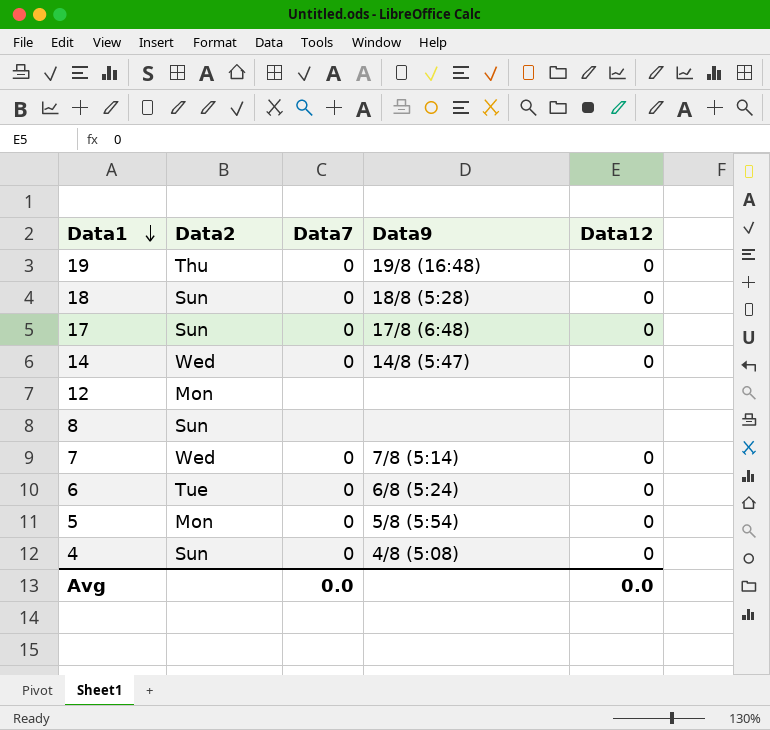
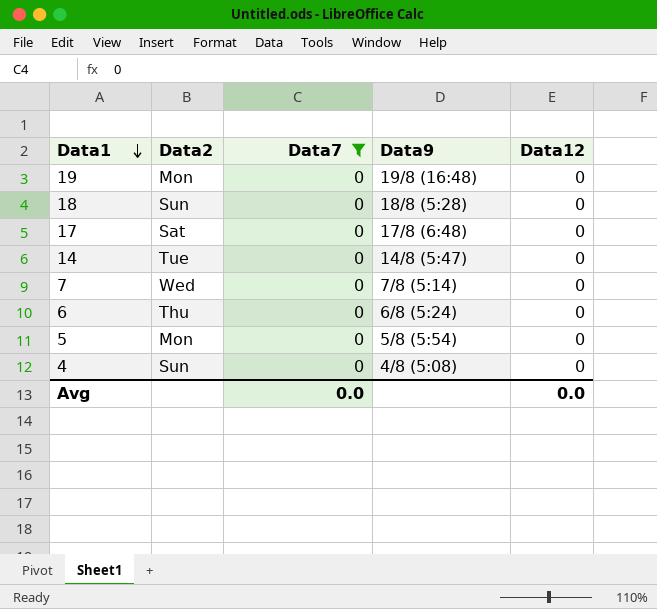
filter: none -> Data7 = 0
19 | Data2: Thu -> Mon
17 | Data2: Sun -> Sat
14 | Data2: Wed -> Tue
6 | Data2: Tue -> Thu

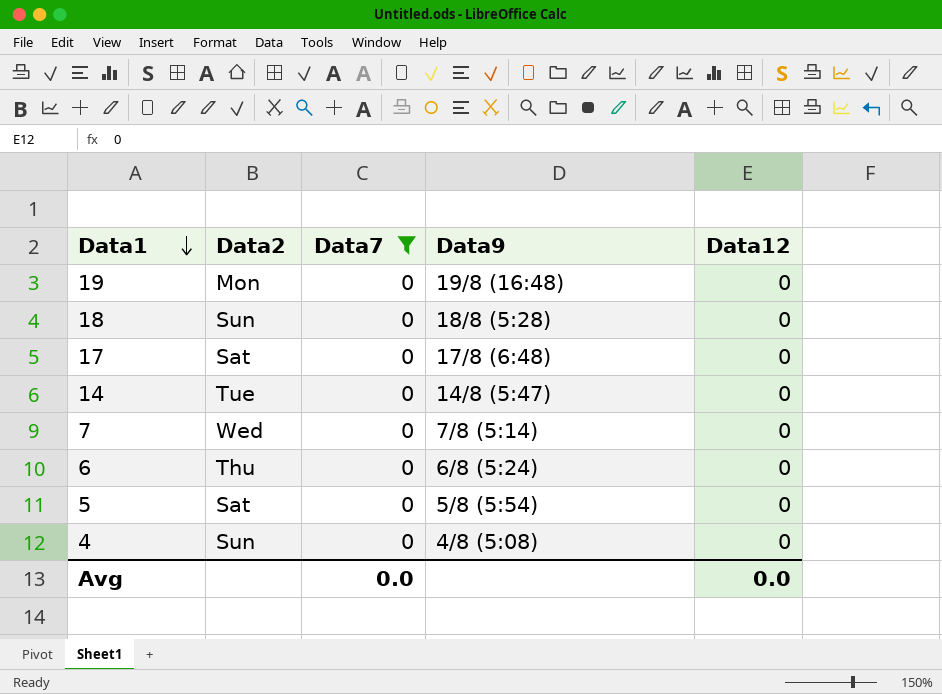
5 | Data2: Mon -> Sat

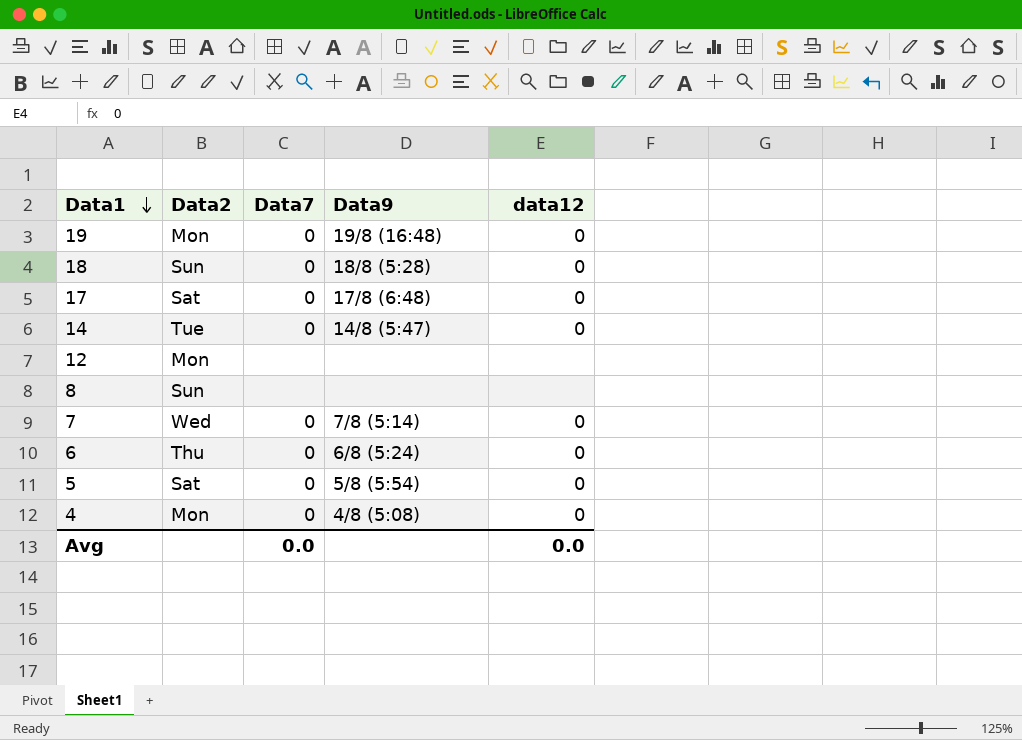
filter: Data7 = 0 -> none
column name: Data12 -> data12
4 | Data2: Sun -> Mon

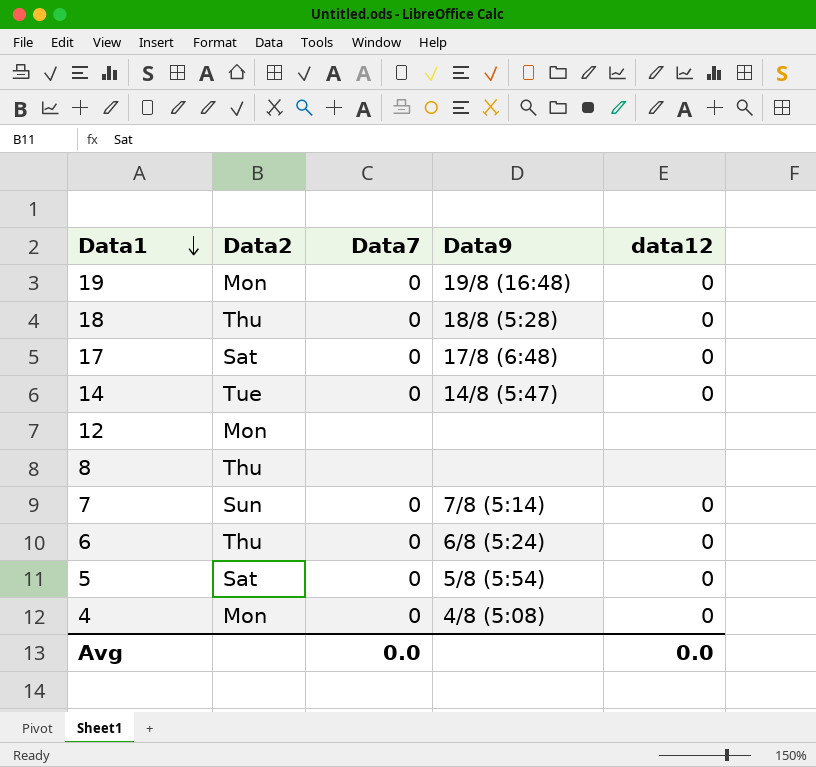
18 | Data2: Sun -> Thu
8 | Data2: Sun -> Thu
7 | Data2: Wed -> Sun

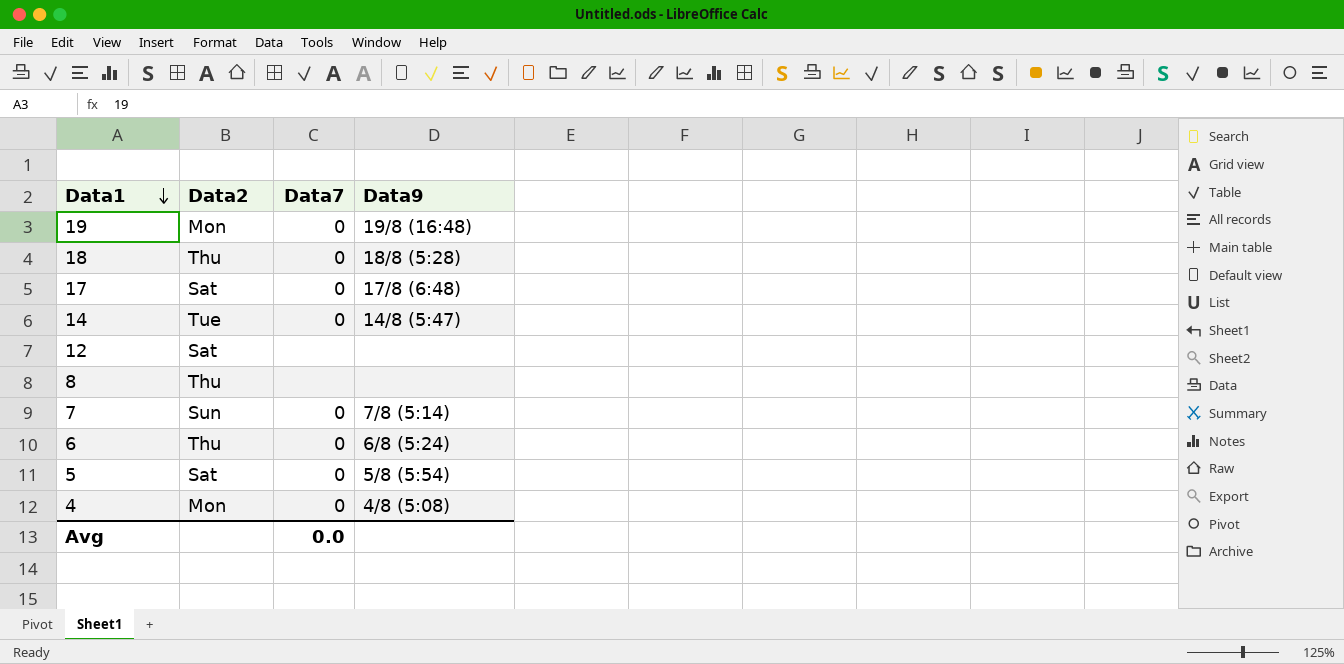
column data12 | position: 5 -> none
12 | Data2: Mon -> Sat

